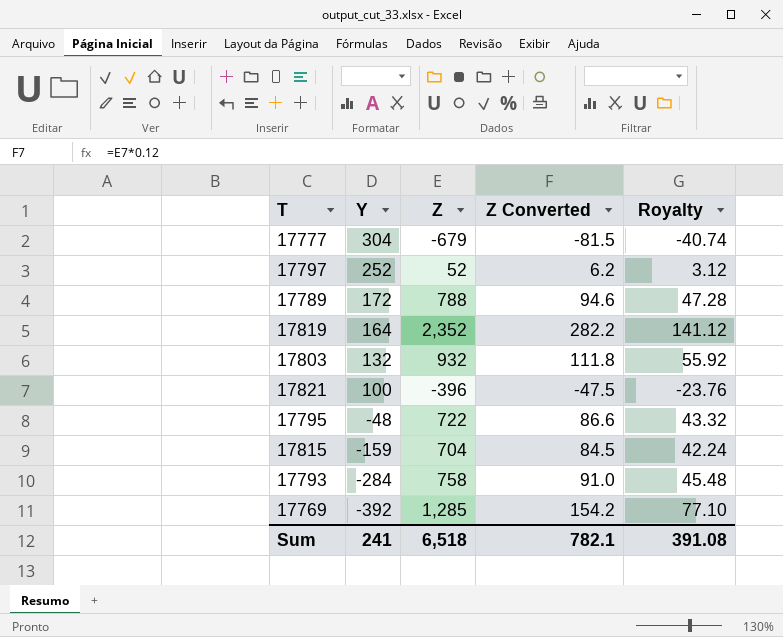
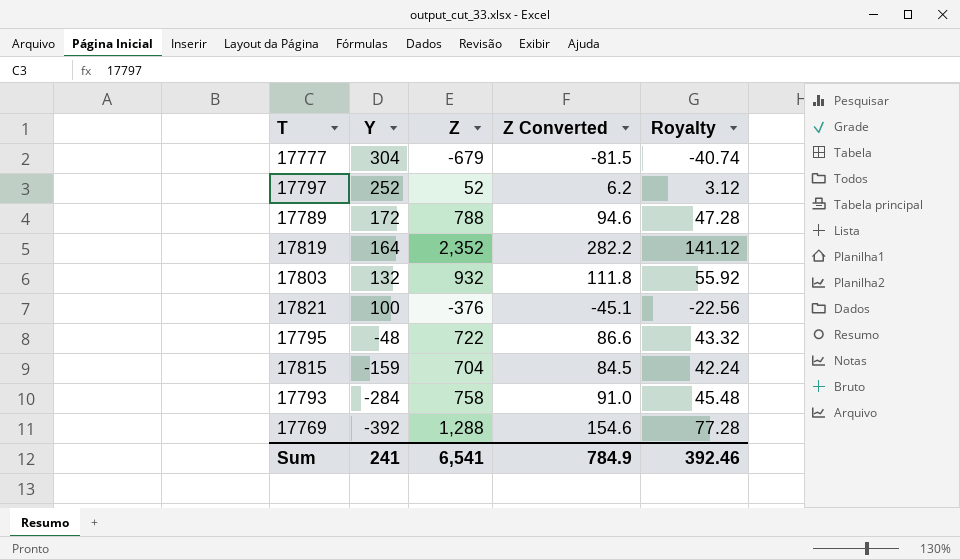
17821 | Z: -396 -> -376
17821 | Z Converted: -47.5 -> -45.1
17821 | Royalty: -23.76 -> -22.56
17769 | Z: 1,285 -> 1,288
17769 | Z Converted: 154.2 -> 154.6
17769 | Royalty: 77.10 -> 77.28
Sum | Z: 6,518 -> 6,541
Sum | Z Converted: 782.1 -> 784.9
Sum | Royalty: 391.08 -> 392.46

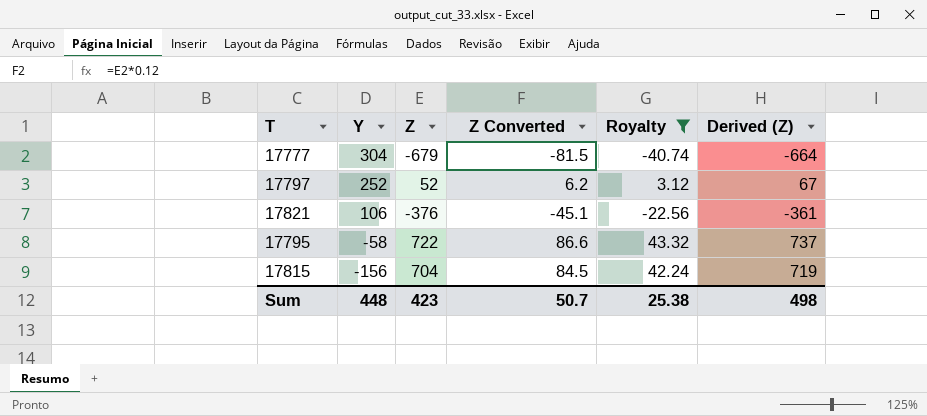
filter: none -> Royalty <= 43.32
column Derived (Z) | formula: none -> [Z] + 15
17821 | Y: 100 -> 106
17795 | Y: -48 -> -58
17815 | Y: -159 -> -156
Sum | Y: 241 -> 448
Sum | Z: 6,541 -> 423
Sum | Z Converted: 784.9 -> 50.7
Sum | Royalty: 392.46 -> 25.38

